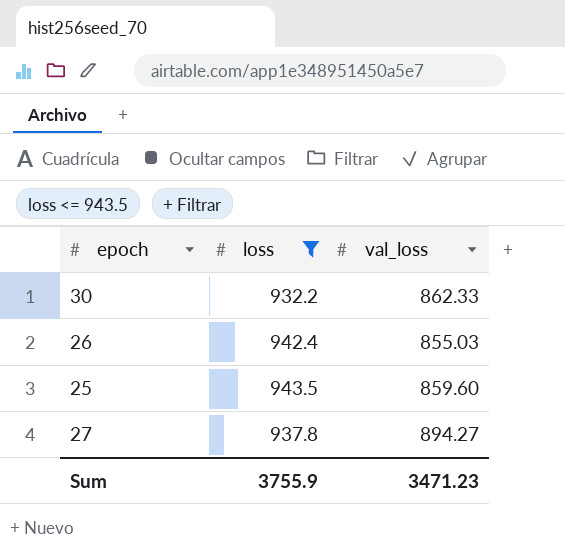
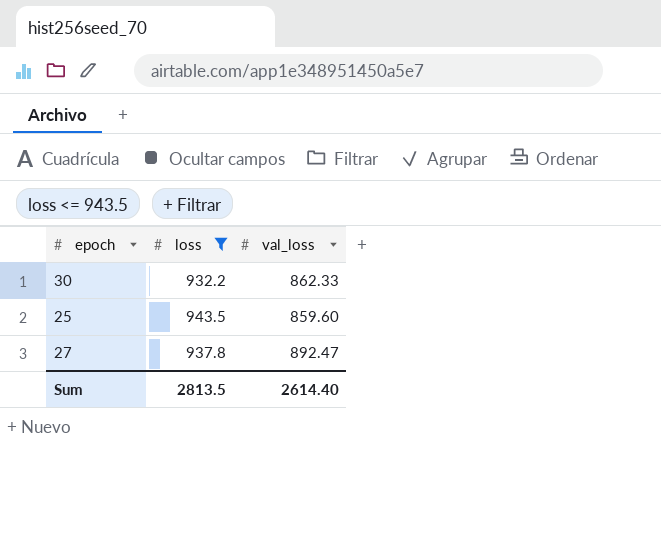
row 26: 942.4 | 855.03 -> none
27 | val_loss: 894.27 -> 892.47
Sum | loss: 3755.9 -> 2813.5
Sum | val_loss: 3471.23 -> 2614.40

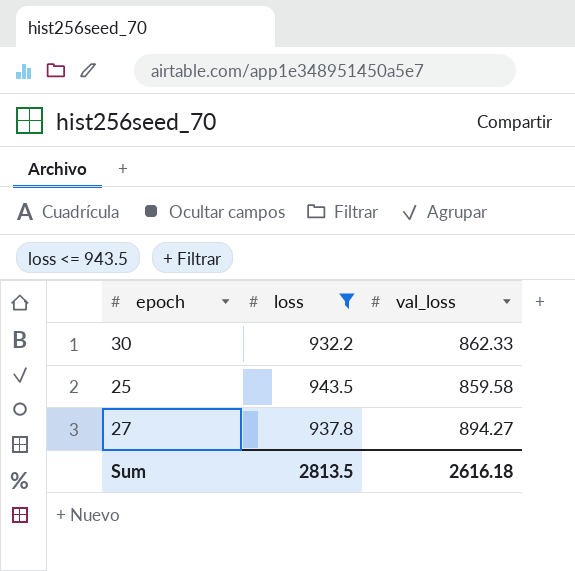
25 | val_loss: 859.60 -> 859.58
27 | val_loss: 892.47 -> 894.27
Sum | val_loss: 2614.40 -> 2616.18

